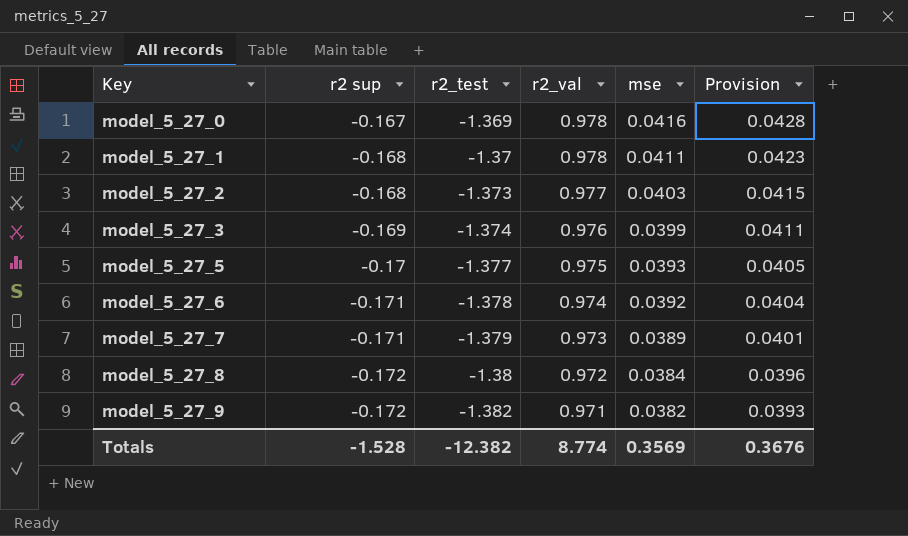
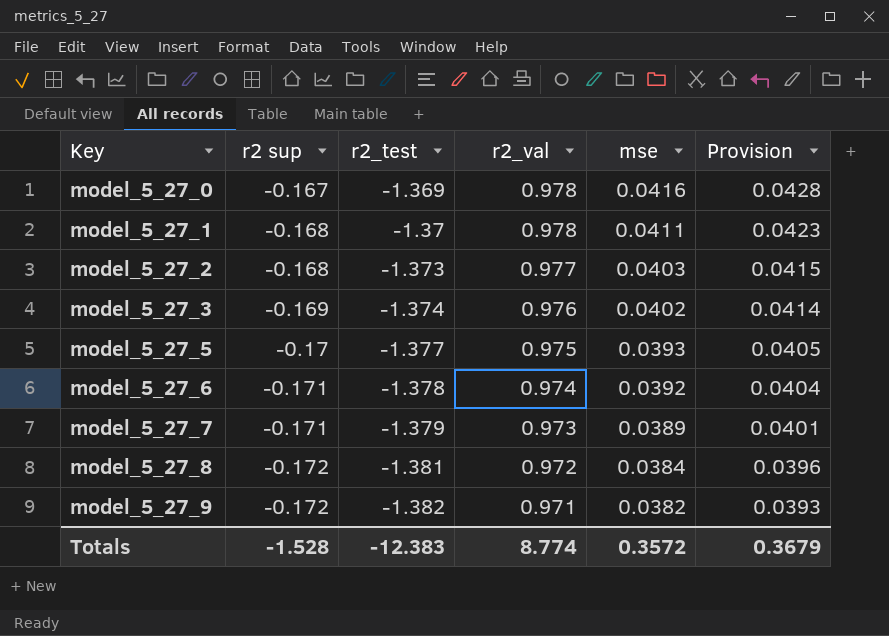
model_5_27_3 | mse: 0.0399 -> 0.0402
model_5_27_3 | Provision: 0.0411 -> 0.0414
model_5_27_8 | r2_test: -1.38 -> -1.381
Totals | r2_test: -12.382 -> -12.383
Totals | mse: 0.3569 -> 0.3572
Totals | Provision: 0.3676 -> 0.3679

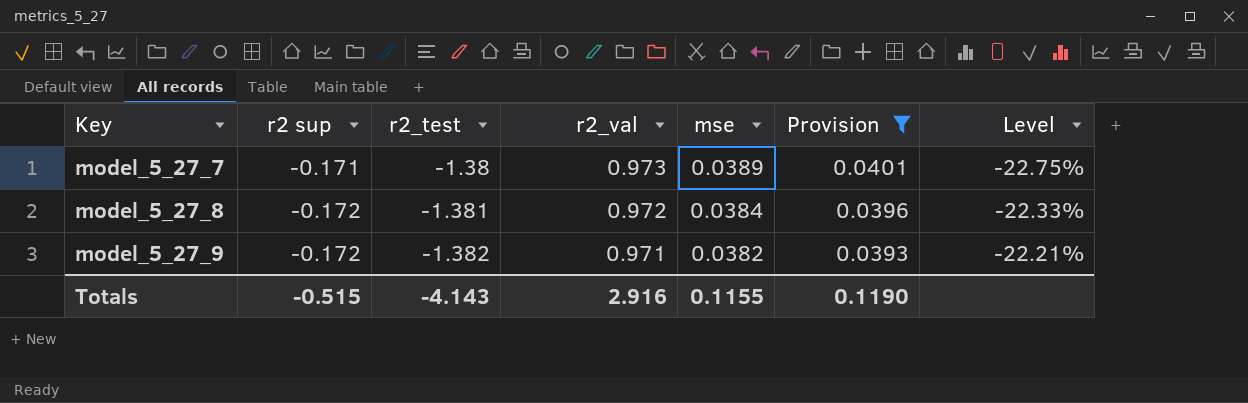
filter: none -> Provision <= 0.0401
column Level | formula: none -> [mse] / [r2 sup]
model_5_27_7 | r2_test: -1.379 -> -1.38
Totals | r2 sup: -1.528 -> -0.515
Totals | r2_test: -12.383 -> -4.143
Totals | r2_val: 8.774 -> 2.916
Totals | mse: 0.3572 -> 0.1155
Totals | Provision: 0.3679 -> 0.1190

